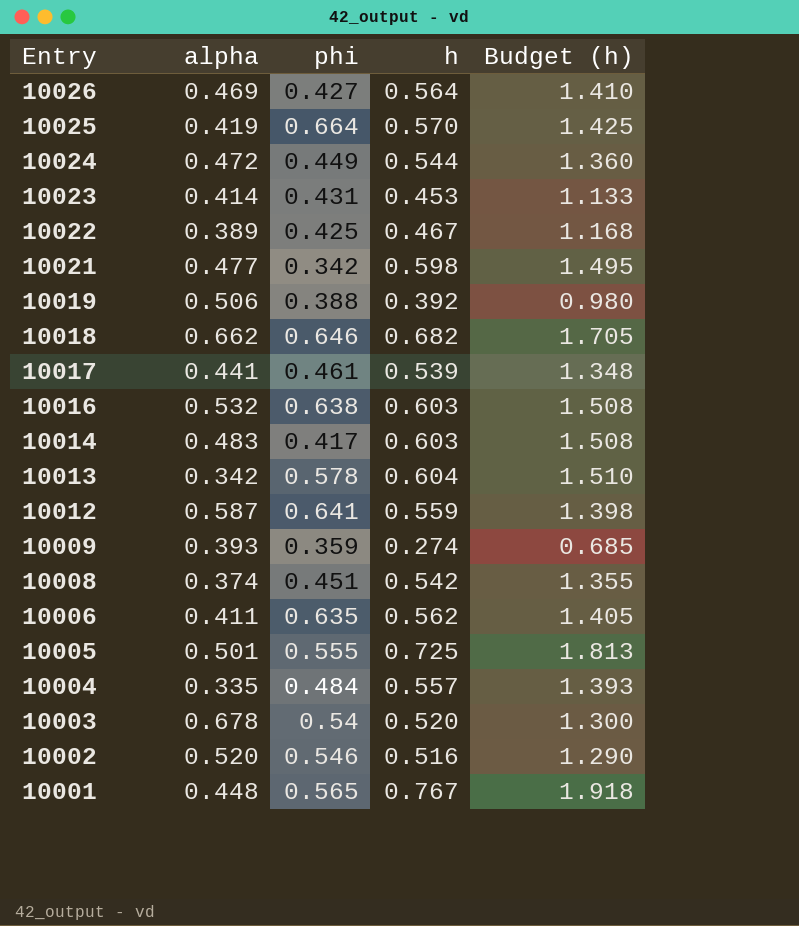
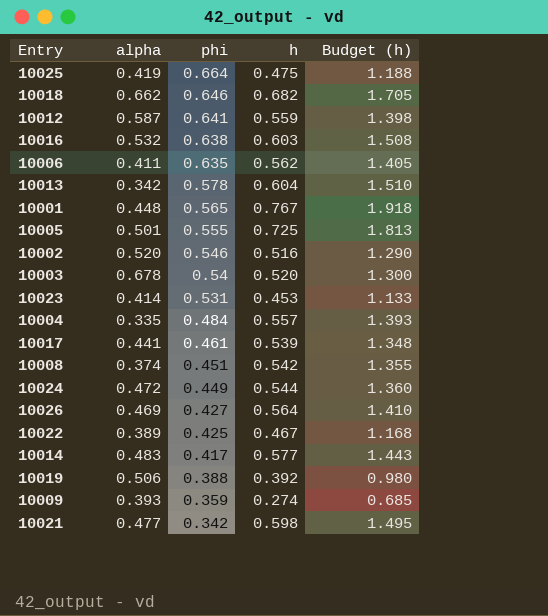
row order: Entry descending -> phi descending
10025 | h: 0.570 -> 0.475
10025 | Budget (h): 1.425 -> 1.188
10023 | phi: 0.431 -> 0.531
10014 | h: 0.603 -> 0.577
10014 | Budget (h): 1.508 -> 1.443

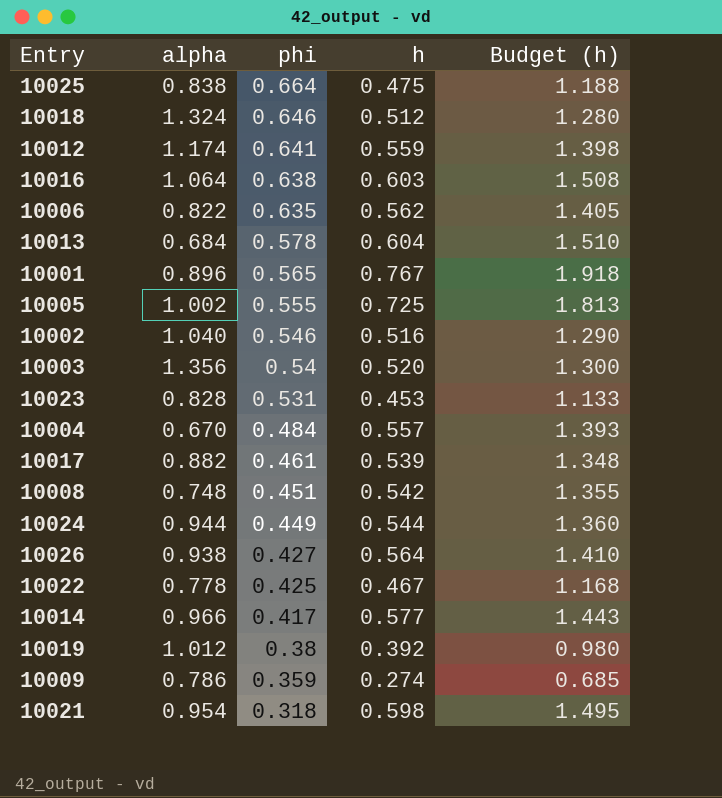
10025 | alpha: 0.419 -> 0.838
10018 | alpha: 0.662 -> 1.324
10018 | h: 0.682 -> 0.512
10018 | Budget (h): 1.705 -> 1.280
10012 | alpha: 0.587 -> 1.174
10016 | alpha: 0.532 -> 1.064
10006 | alpha: 0.411 -> 0.822
10013 | alpha: 0.342 -> 0.684
10001 | alpha: 0.448 -> 0.896
10005 | alpha: 0.501 -> 1.002
10002 | alpha: 0.520 -> 1.040
10003 | alpha: 0.678 -> 1.356
10023 | alpha: 0.414 -> 0.828
10004 | alpha: 0.335 -> 0.670
10017 | alpha: 0.441 -> 0.882
10008 | alpha: 0.374 -> 0.748
10024 | alpha: 0.472 -> 0.944
10026 | alpha: 0.469 -> 0.938
10022 | alpha: 0.389 -> 0.778
10014 | alpha: 0.483 -> 0.966
10019 | alpha: 0.506 -> 1.012
10019 | phi: 0.388 -> 0.38
10009 | alpha: 0.393 -> 0.786
10021 | alpha: 0.477 -> 0.954
10021 | phi: 0.342 -> 0.318

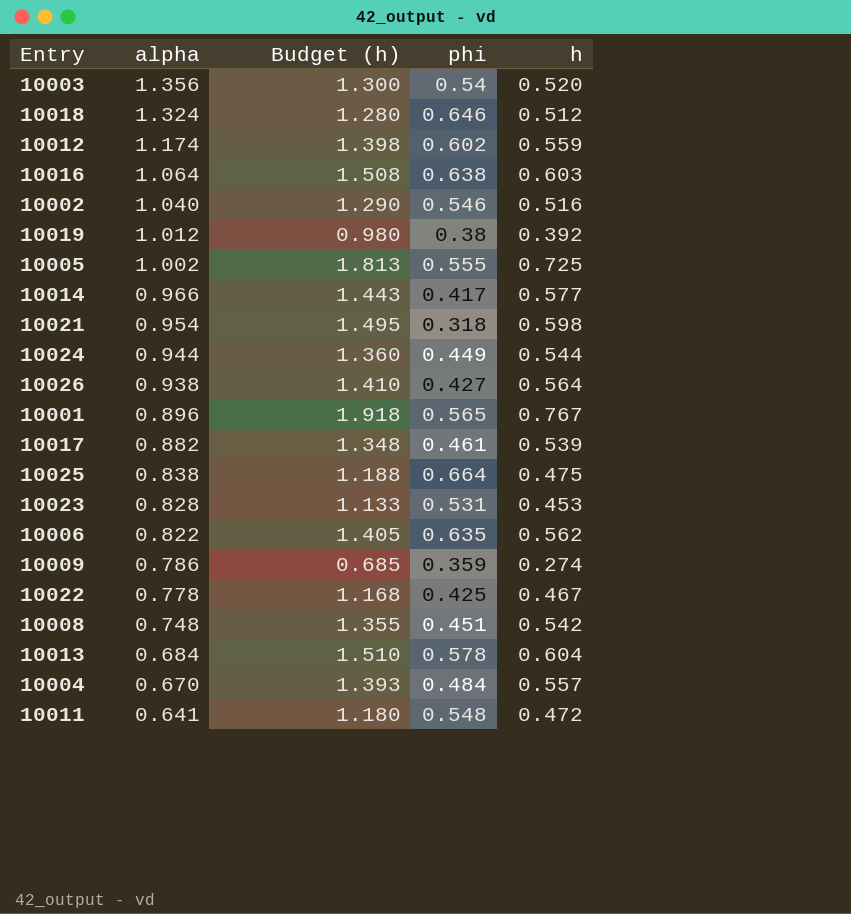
row order: phi descending -> alpha descending
column Budget (h) | position: 5 -> 3
10012 | phi: 0.641 -> 0.602
row 10011: none -> 0.641 | 1.180 | 0.548 | 0.472

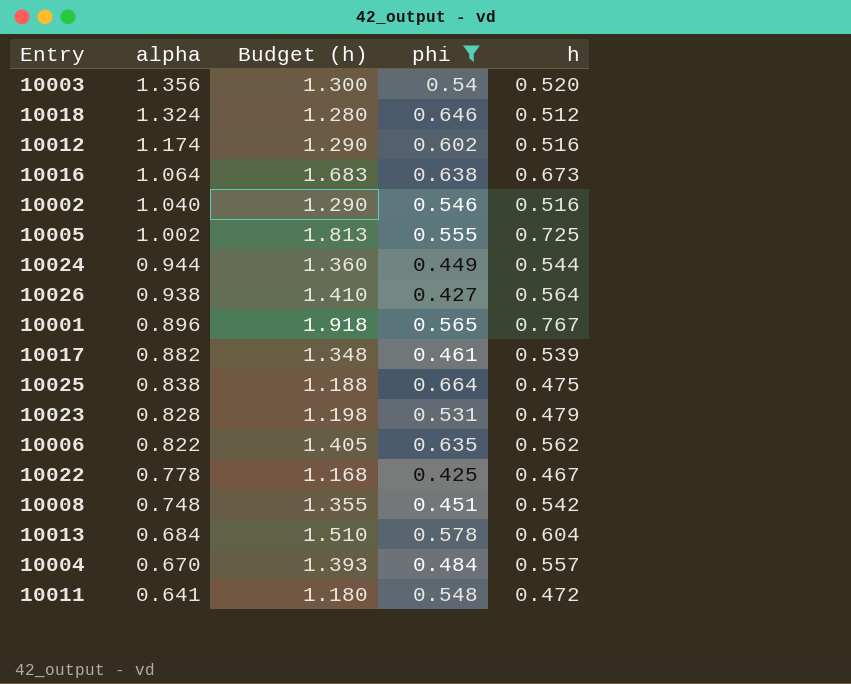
filter: none -> phi >= 0.425
10012 | Budget (h): 1.398 -> 1.290
10012 | h: 0.559 -> 0.516
10016 | Budget (h): 1.508 -> 1.683
10016 | h: 0.603 -> 0.673
10023 | Budget (h): 1.133 -> 1.198
10023 | h: 0.453 -> 0.479

